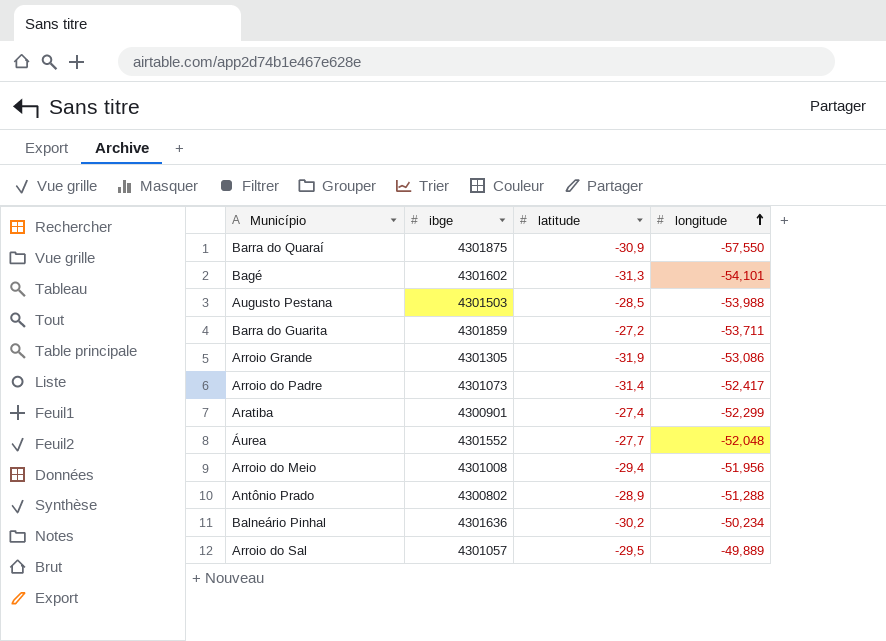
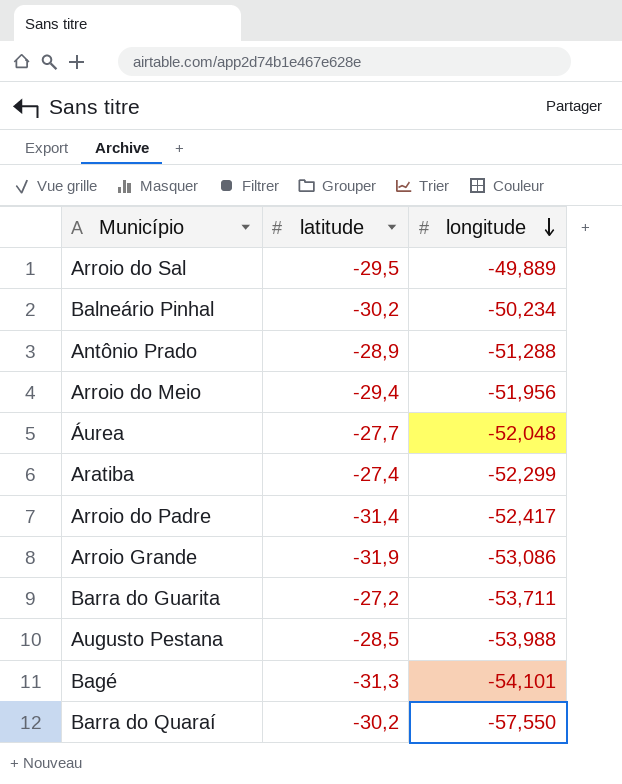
row order: longitude ascending -> longitude descending
column ibge | position: 2 -> none
Barra do Quaraí | latitude: -30,9 -> -30,2

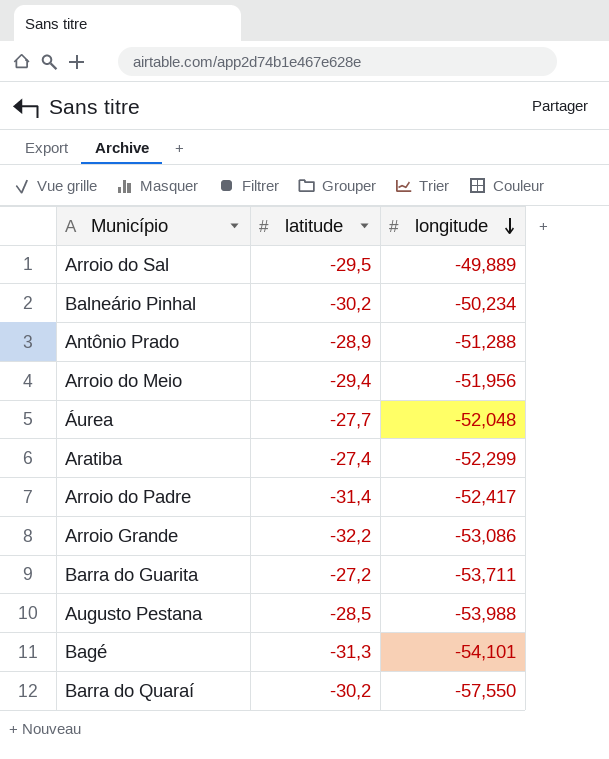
Arroio Grande | latitude: -31,9 -> -32,2

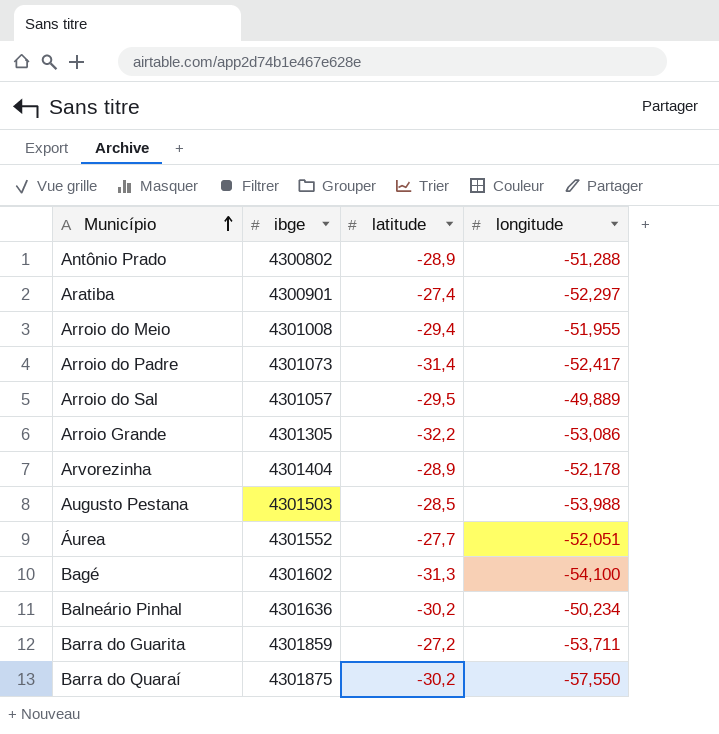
row order: longitude descending -> Município ascending
column ibge | position: none -> 2
Aratiba | longitude: -52,299 -> -52,297
Arroio do Meio | longitude: -51,956 -> -51,955
row Arvorezinha: none -> 4301404 | -28,9 | -52,178
Áurea | longitude: -52,048 -> -52,051
Bagé | longitude: -54,101 -> -54,100

